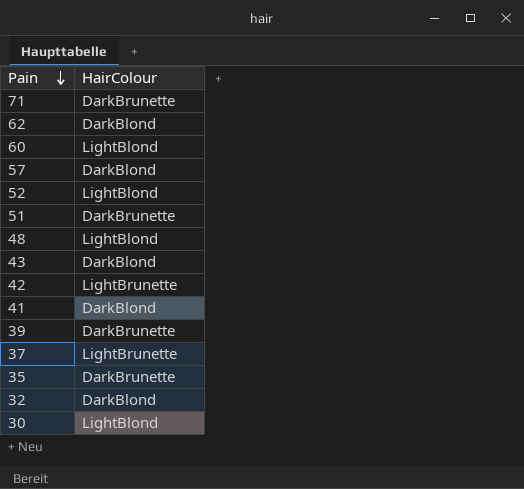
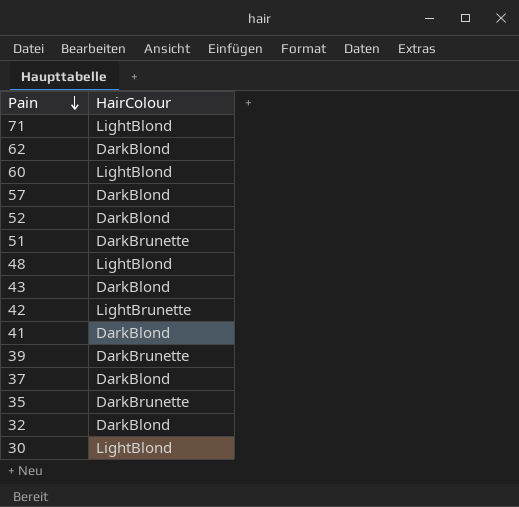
71 | HairColour: DarkBrunette -> LightBlond
52 | HairColour: LightBlond -> DarkBlond
37 | HairColour: LightBrunette -> DarkBlond

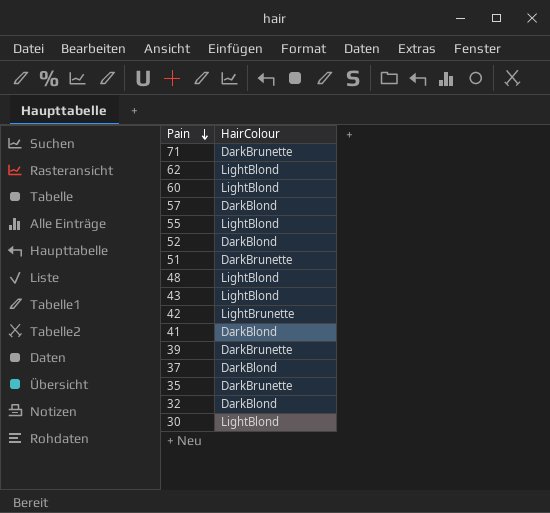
71 | HairColour: LightBlond -> DarkBrunette
62 | HairColour: DarkBlond -> LightBlond
row 55: none -> LightBlond
43 | HairColour: DarkBlond -> LightBlond

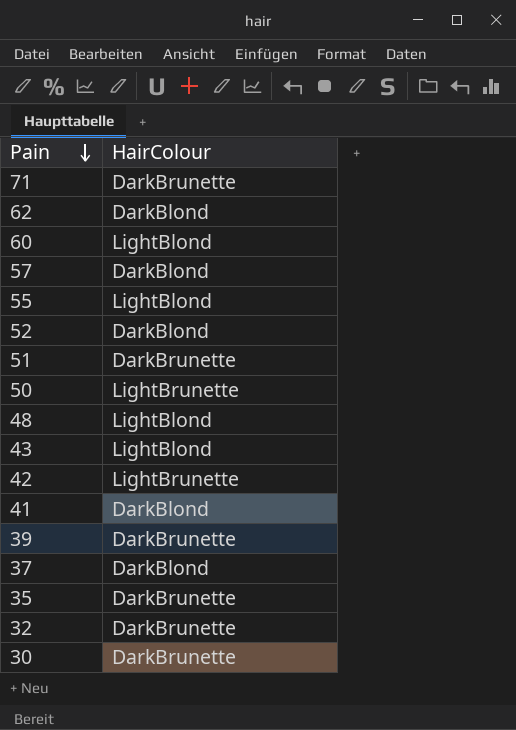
62 | HairColour: LightBlond -> DarkBlond
row 50: none -> LightBrunette
32 | HairColour: DarkBlond -> DarkBrunette
30 | HairColour: LightBlond -> DarkBrunette

